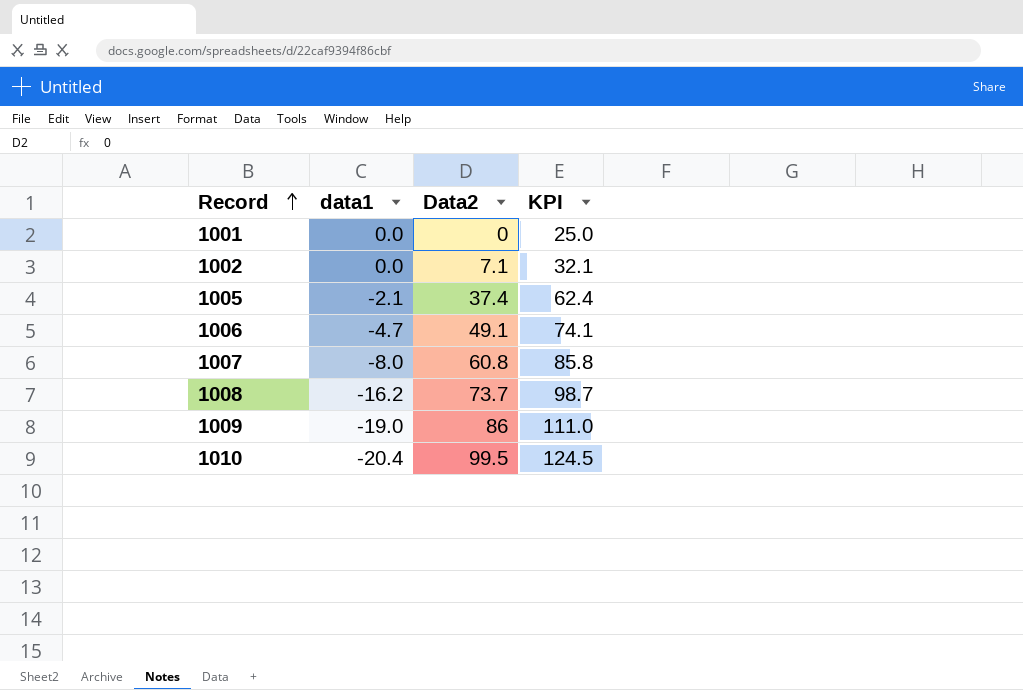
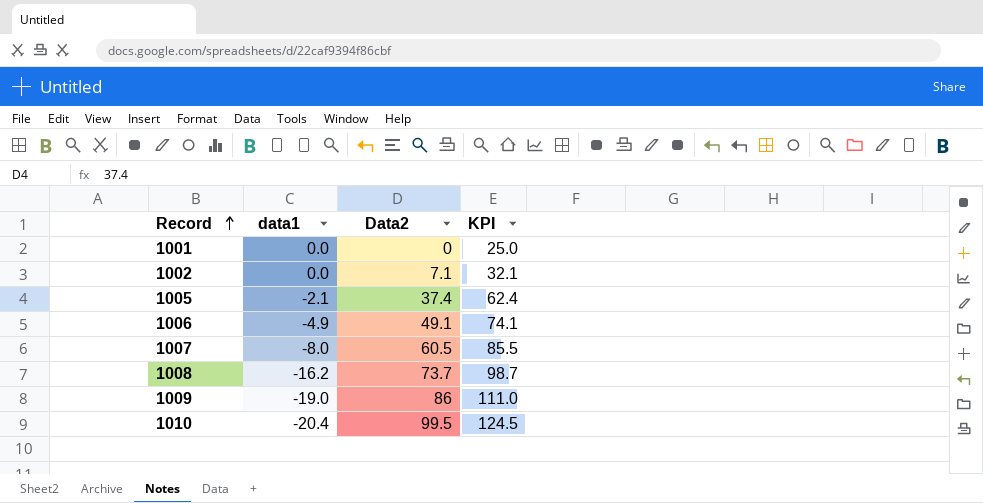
1006 | data1: -4.7 -> -4.9
1007 | Data2: 60.8 -> 60.5
1007 | KPI: 85.8 -> 85.5

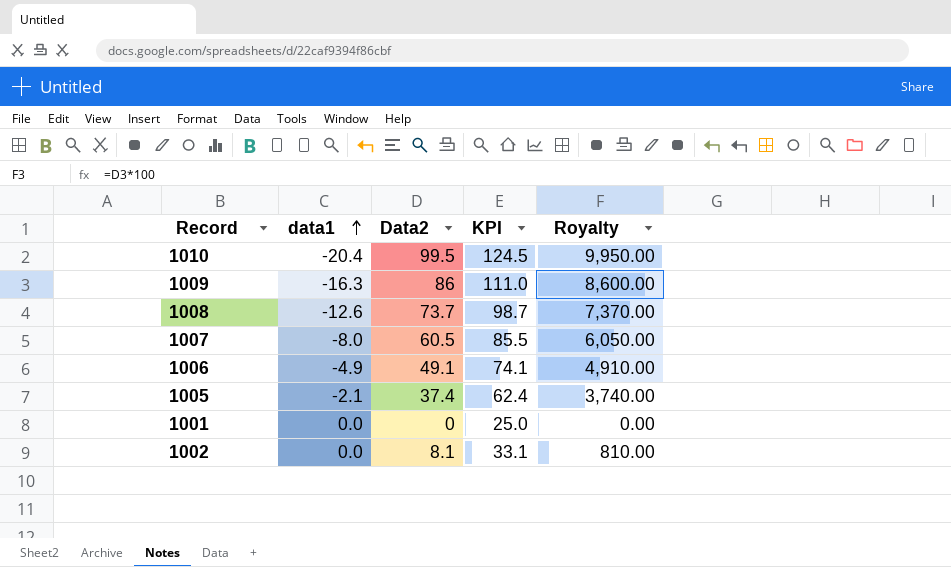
row order: Record ascending -> data1 ascending
column Royalty | formula: none -> [Data2] * 100
1009 | data1: -19.0 -> -16.3
1008 | data1: -16.2 -> -12.6
1002 | Data2: 7.1 -> 8.1
1002 | KPI: 32.1 -> 33.1

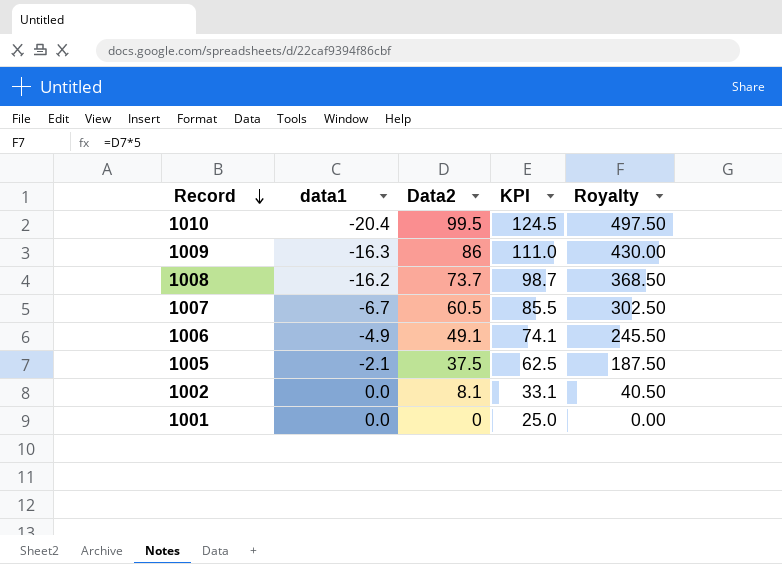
row order: data1 ascending -> Record descending
column Royalty | formula: [Data2] * 100 -> [Data2] * 5
1008 | data1: -12.6 -> -16.2
1007 | data1: -8.0 -> -6.7
1005 | Data2: 37.4 -> 37.5
1005 | KPI: 62.4 -> 62.5

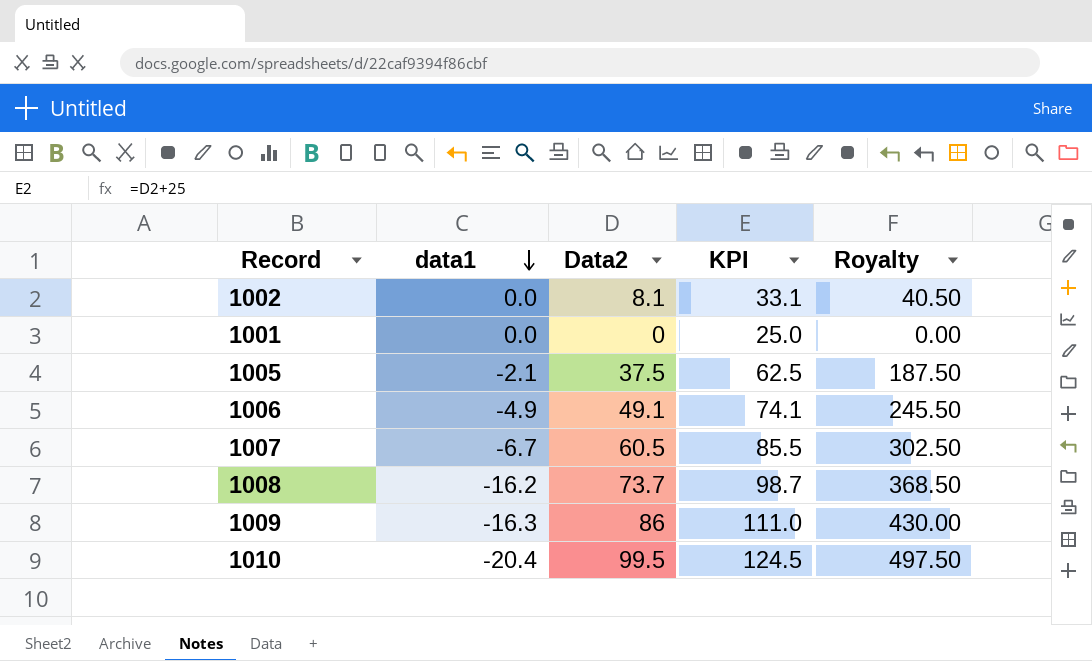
row order: Record descending -> data1 descending

